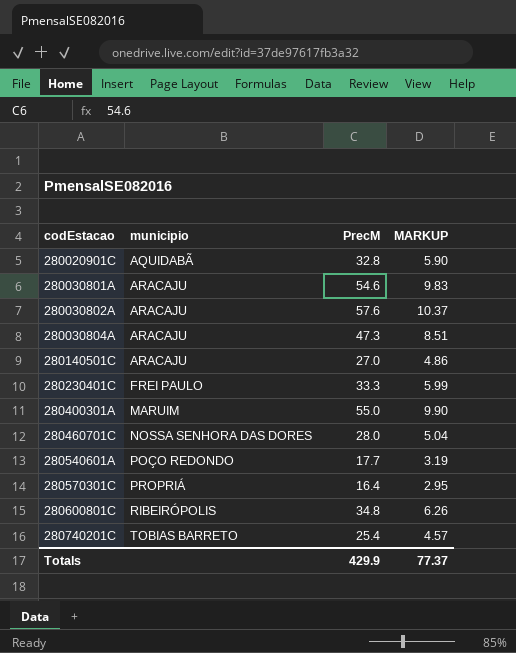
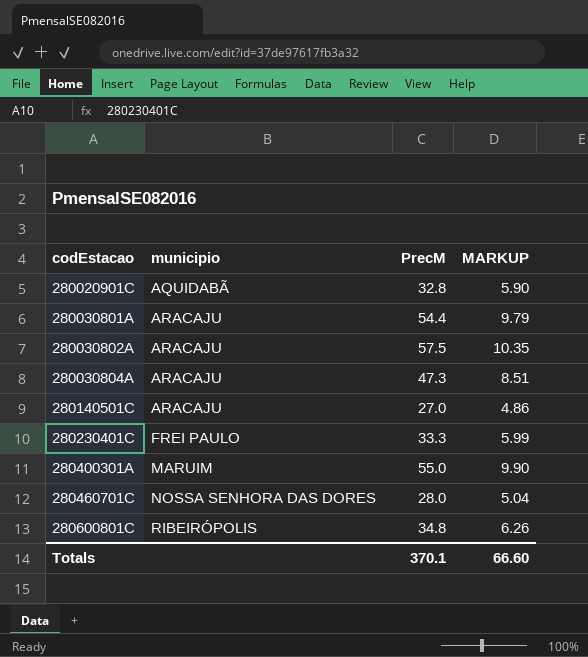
row 280540601A: POÇO REDONDO | 17.7 | 3.19 -> none
row 280570301C: PROPRIÁ | 16.4 | 2.95 -> none
row 280740201C: TOBIAS BARRETO | 25.4 | 4.57 -> none
280030801A | PrecM: 54.6 -> 54.4
280030801A | MARKUP: 9.83 -> 9.79
280030802A | PrecM: 57.6 -> 57.5
280030802A | MARKUP: 10.37 -> 10.35
Totals | PrecM: 429.9 -> 370.1
Totals | MARKUP: 77.37 -> 66.60

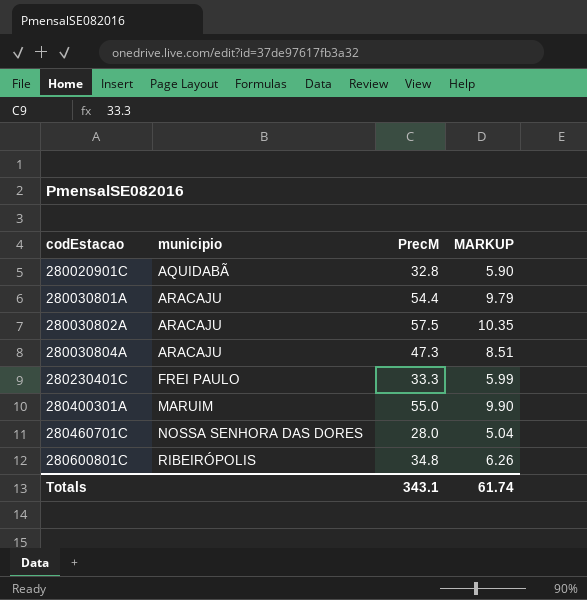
row 280140501C: ARACAJU | 27.0 | 4.86 -> none
Totals | PrecM: 370.1 -> 343.1
Totals | MARKUP: 66.60 -> 61.74

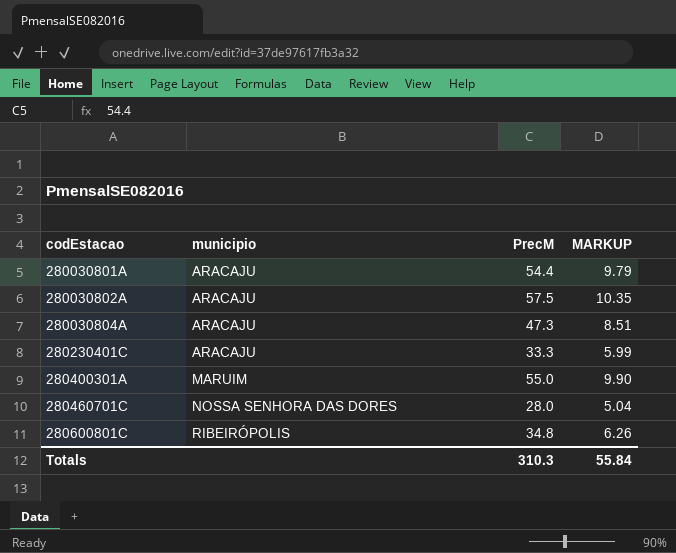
row 280020901C: AQUIDABÃ | 32.8 | 5.90 -> none
280230401C | municipio: FREI PAULO -> ARACAJU
Totals | PrecM: 343.1 -> 310.3
Totals | MARKUP: 61.74 -> 55.84

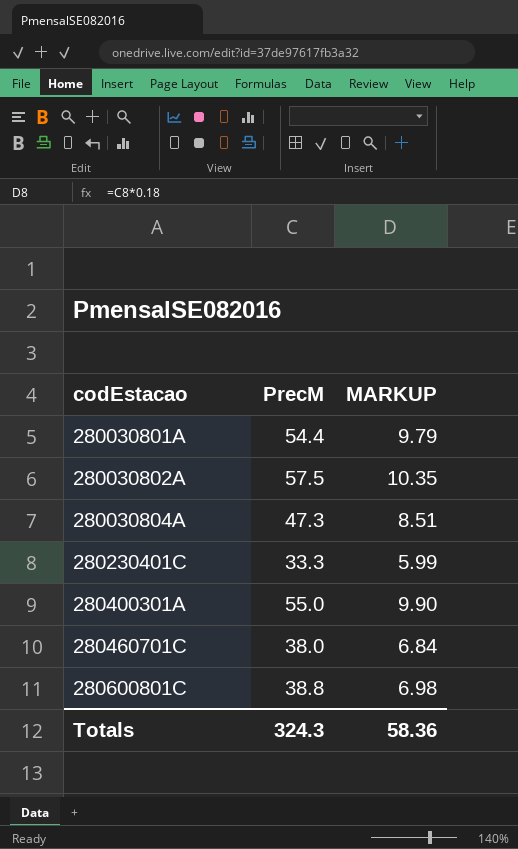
column municipio | position: 2 -> none
280460701C | PrecM: 28.0 -> 38.0
280460701C | MARKUP: 5.04 -> 6.84
280600801C | PrecM: 34.8 -> 38.8
280600801C | MARKUP: 6.26 -> 6.98
Totals | PrecM: 310.3 -> 324.3
Totals | MARKUP: 55.84 -> 58.36

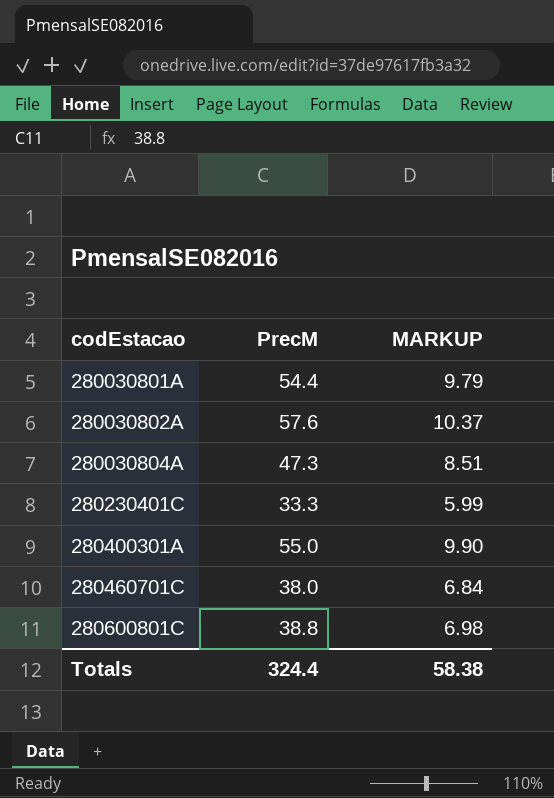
280030802A | PrecM: 57.5 -> 57.6
280030802A | MARKUP: 10.35 -> 10.37
Totals | PrecM: 324.3 -> 324.4
Totals | MARKUP: 58.36 -> 58.38

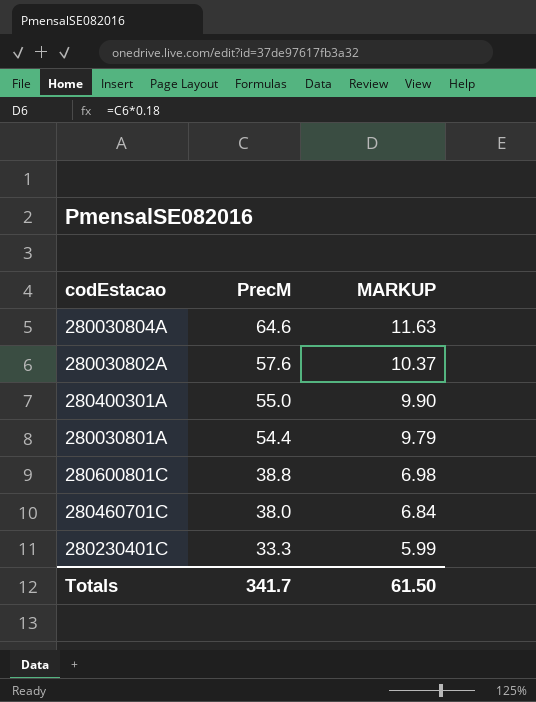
row order: codEstacao ascending -> PrecM descending
280030804A | PrecM: 47.3 -> 64.6
280030804A | MARKUP: 8.51 -> 11.63
Totals | PrecM: 324.4 -> 341.7
Totals | MARKUP: 58.38 -> 61.50

